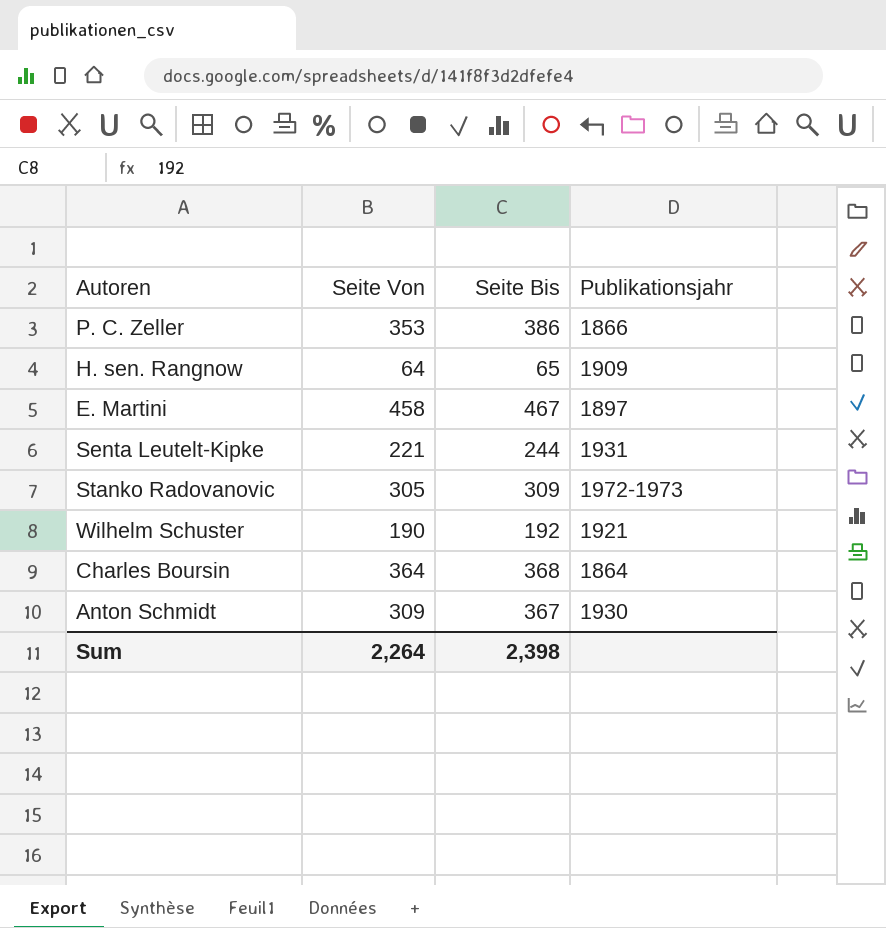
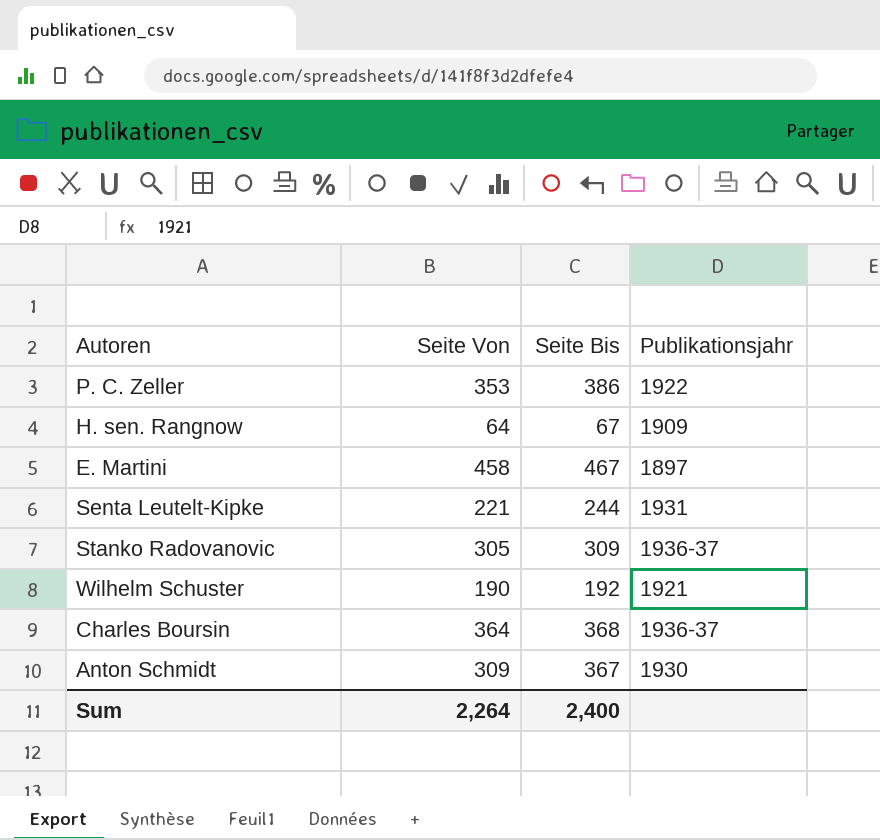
P. C. Zeller | Publikationsjahr: 1866 -> 1922
H. sen. Rangnow | Seite Bis: 65 -> 67
Stanko Radovanovic | Publikationsjahr: 1972-1973 -> 1936-37
Charles Boursin | Publikationsjahr: 1864 -> 1936-37
Sum | Seite Bis: 2,398 -> 2,400

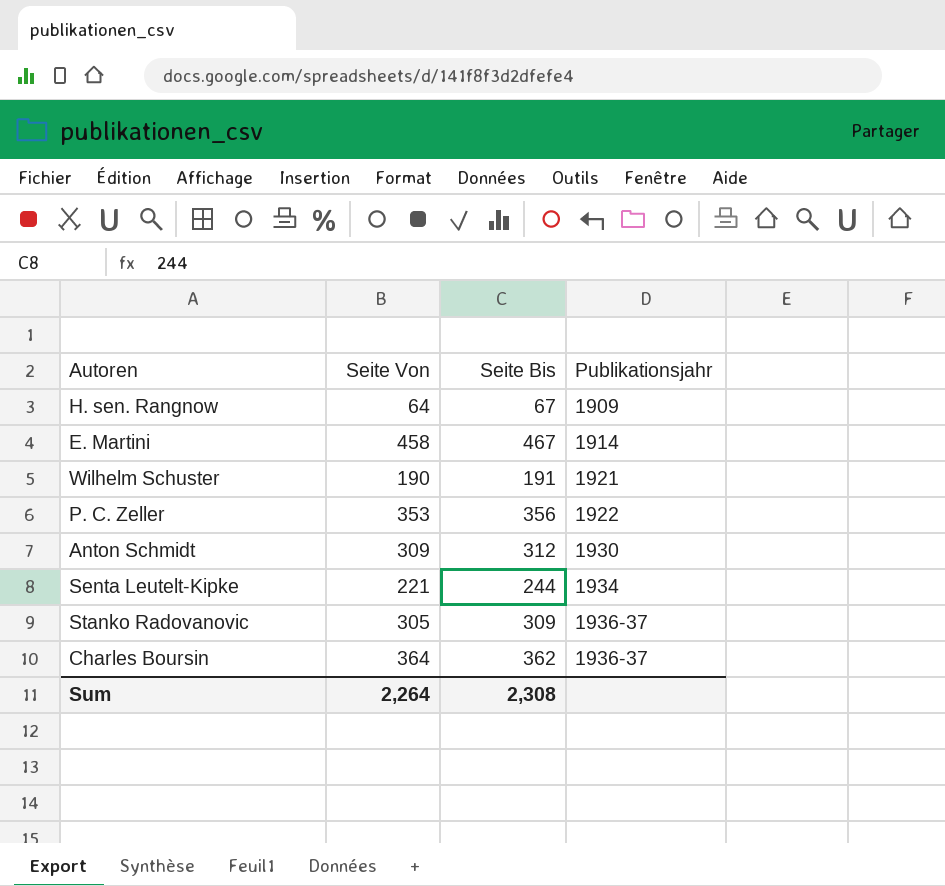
row order: none -> Publikationsjahr ascending
E. Martini | Publikationsjahr: 1897 -> 1914
Wilhelm Schuster | Seite Bis: 192 -> 191
P. C. Zeller | Seite Bis: 386 -> 356
Anton Schmidt | Seite Bis: 367 -> 312
Senta Leutelt-Kipke | Publikationsjahr: 1931 -> 1934
Charles Boursin | Seite Bis: 368 -> 362
Sum | Seite Bis: 2,400 -> 2,308

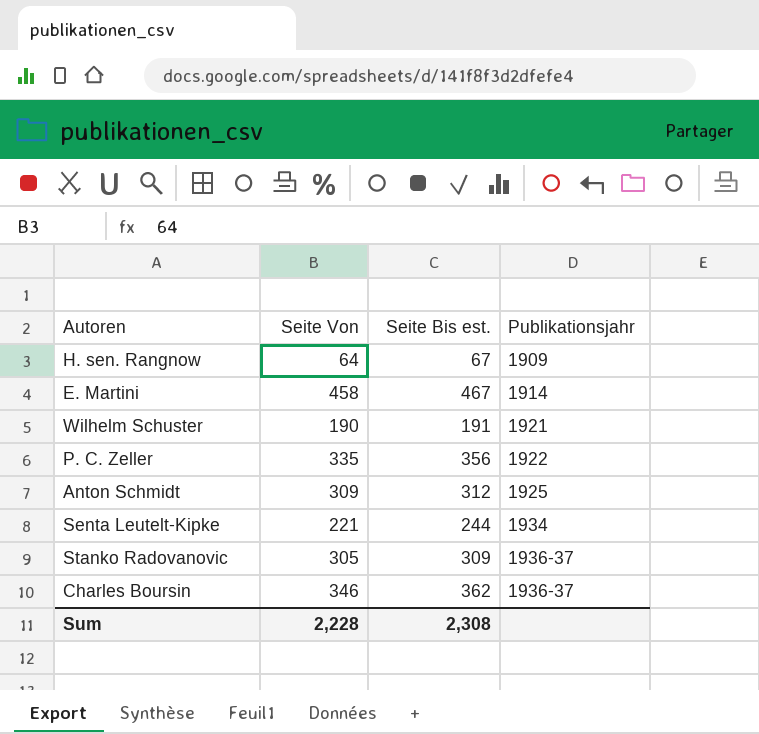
column name: Seite Bis -> Seite Bis est.
P. C. Zeller | Seite Von: 353 -> 335
Anton Schmidt | Publikationsjahr: 1930 -> 1925
Charles Boursin | Seite Von: 364 -> 346
Sum | Seite Von: 2,264 -> 2,228

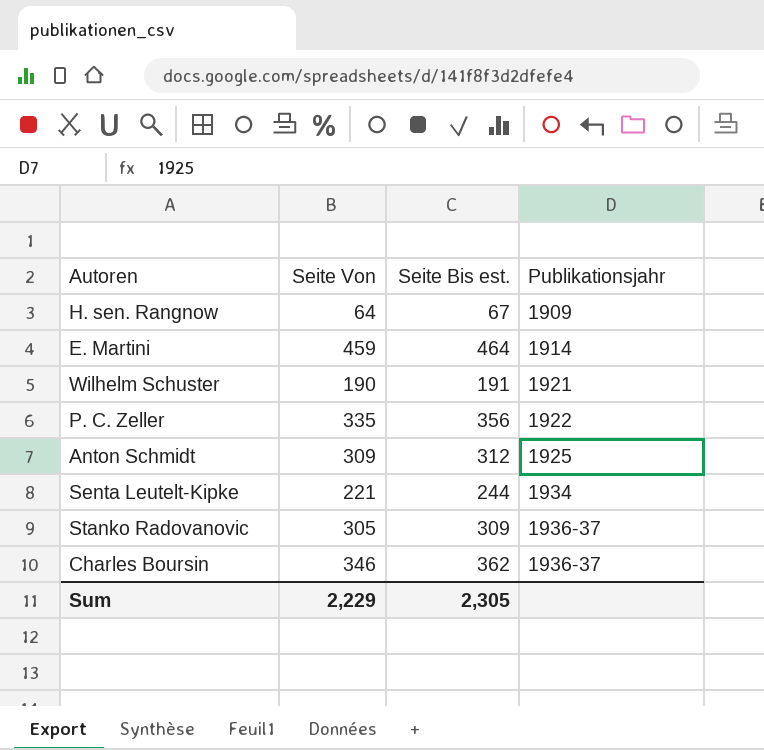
E. Martini | Seite Von: 458 -> 459
E. Martini | Seite Bis est.: 467 -> 464
Sum | Seite Von: 2,228 -> 2,229
Sum | Seite Bis est.: 2,308 -> 2,305

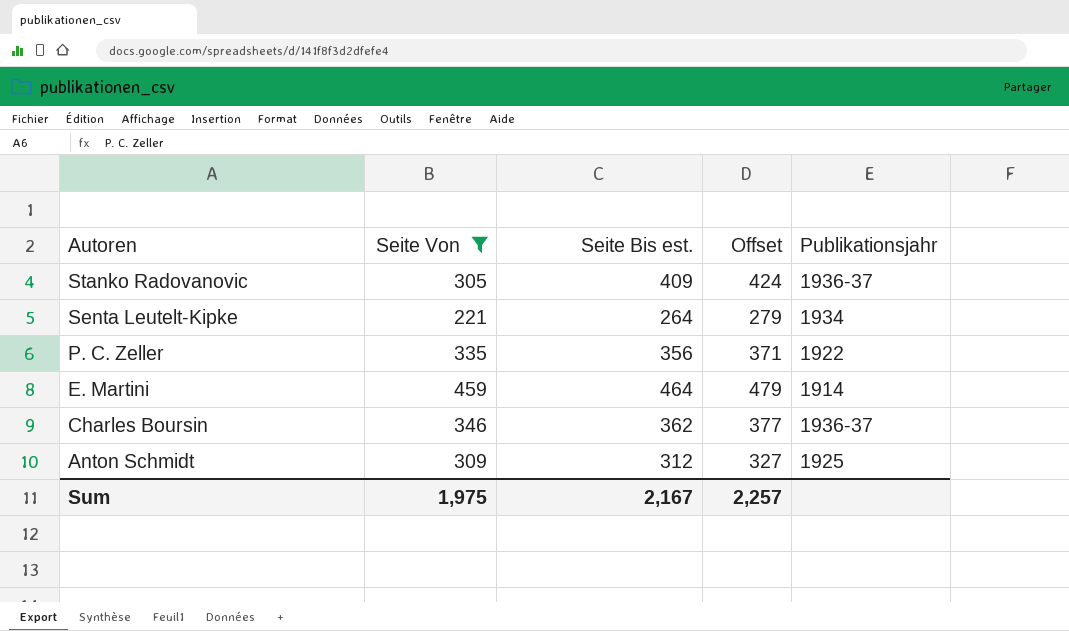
filter: none -> Seite Von >= 221
row order: Publikationsjahr ascending -> Autoren descending
column Offset | formula: none -> [Seite Bis est.] + 15
Stanko Radovanovic | Seite Bis est.: 309 -> 409
Senta Leutelt-Kipke | Seite Bis est.: 244 -> 264
Sum | Seite Von: 2,229 -> 1,975
Sum | Seite Bis est.: 2,305 -> 2,167

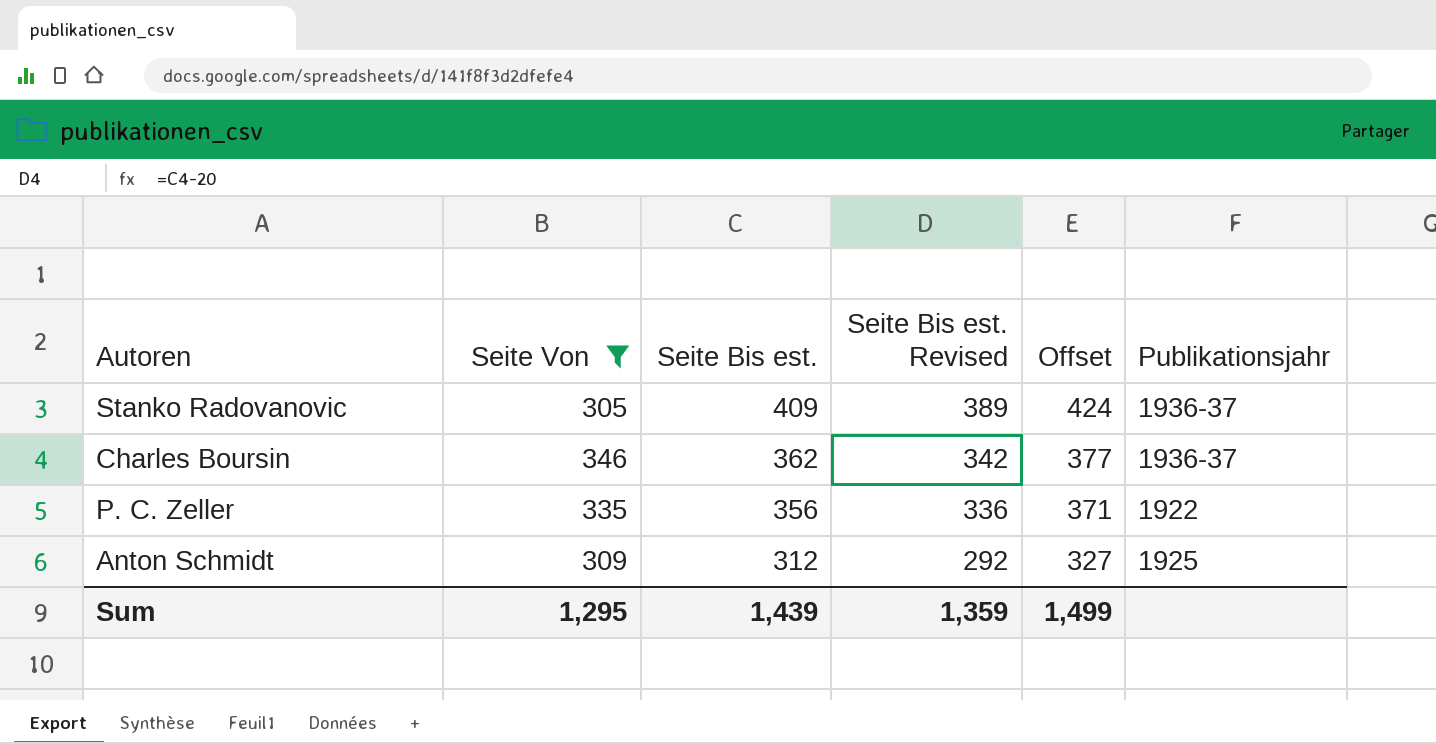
row order: Autoren descending -> Seite Bis est. descending
column Seite Bis est. Revised | formula: none -> [Seite Bis est.] - 20
row Senta Leutelt-Kipke: 221 | 264 | 279 | 1934 -> none
row E. Martini: 459 | 464 | 479 | 1914 -> none
Sum | Seite Von: 1,975 -> 1,295
Sum | Seite Bis est.: 2,167 -> 1,439
Sum | Offset: 2,257 -> 1,499

